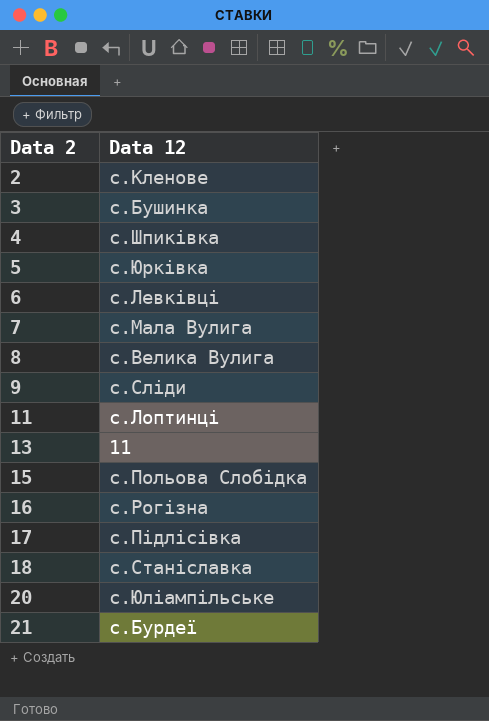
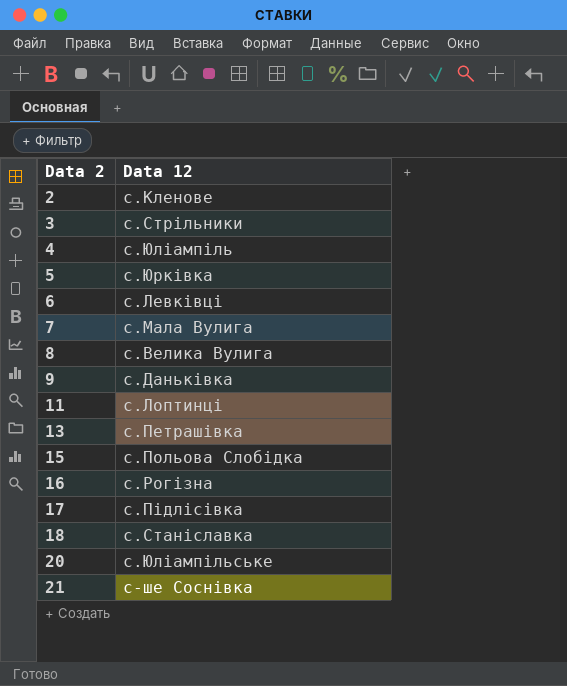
3 | Data 12: с.Бушинка -> с.Стрільники
4 | Data 12: с.Шпиківка -> с.Юліампіль
9 | Data 12: с.Сліди -> с.Даньківка
13 | Data 12: 11 -> с.Петрашівка
21 | Data 12: с.Бурдеї -> с-ше Соснівка

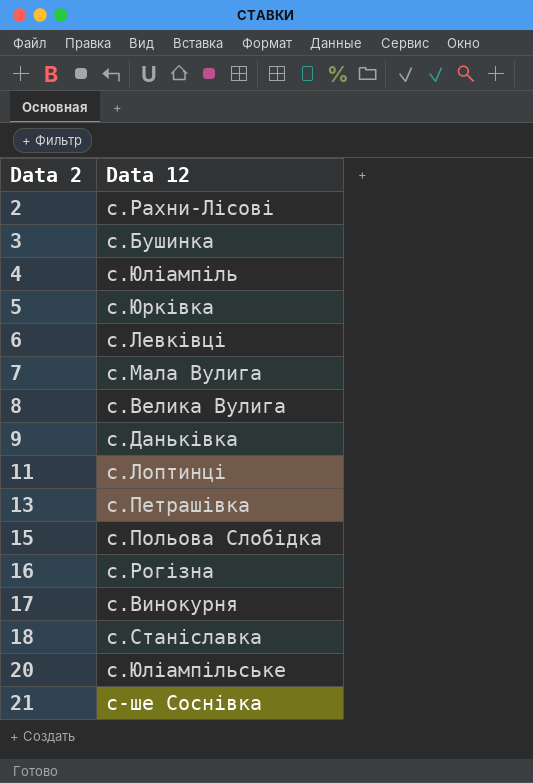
2 | Data 12: с.Кленове -> с.Рахни-Лісові
3 | Data 12: с.Стрільники -> с.Бушинка
17 | Data 12: с.Підлісівка -> с.Винокурня

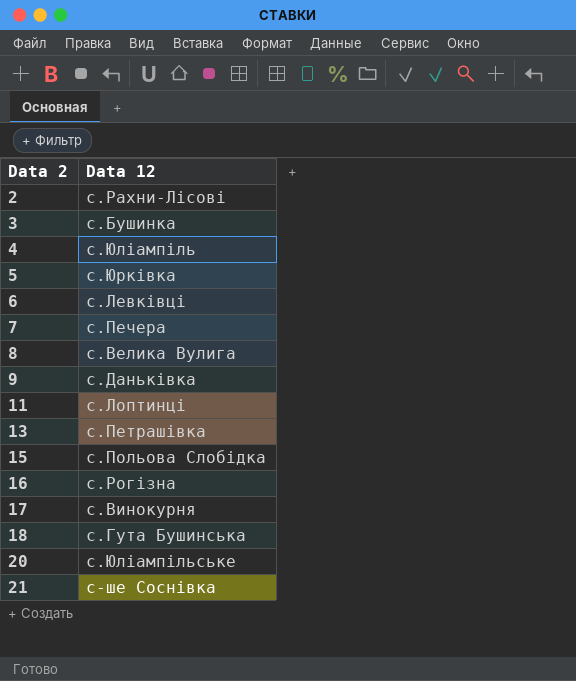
7 | Data 12: с.Мала Вулига -> с.Печера
18 | Data 12: с.Станіславка -> с.Гута Бушинська

